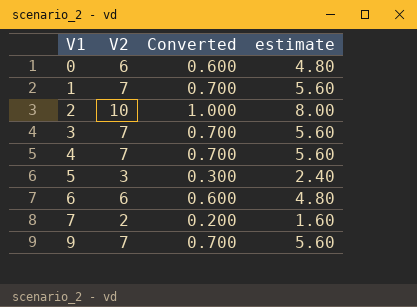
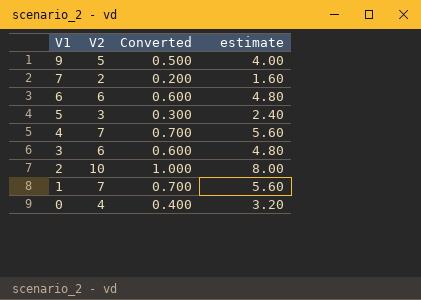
row order: V1 ascending -> V1 descending
9 | V2: 7 -> 5
9 | Converted: 0.700 -> 0.500
9 | estimate: 5.60 -> 4.00
3 | V2: 7 -> 6
3 | Converted: 0.700 -> 0.600
3 | estimate: 5.60 -> 4.80
0 | V2: 6 -> 4
0 | Converted: 0.600 -> 0.400
0 | estimate: 4.80 -> 3.20

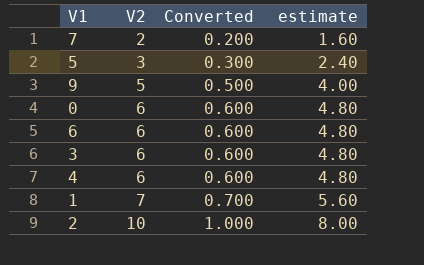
row order: V1 descending -> V2 ascending
0 | V2: 4 -> 6
0 | Converted: 0.400 -> 0.600
0 | estimate: 3.20 -> 4.80
4 | V2: 7 -> 6
4 | Converted: 0.700 -> 0.600
4 | estimate: 5.60 -> 4.80

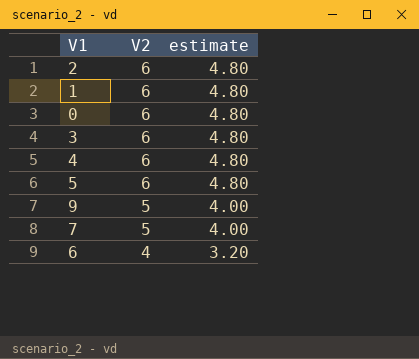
row order: V2 ascending -> V2 descending
column Converted | formula: [V2] * 0.1 -> none
2 | V2: 10 -> 6
2 | estimate: 8.00 -> 4.80
1 | V2: 7 -> 6
1 | estimate: 5.60 -> 4.80
5 | V2: 3 -> 6
5 | estimate: 2.40 -> 4.80
7 | V2: 2 -> 5
7 | estimate: 1.60 -> 4.00
6 | V2: 6 -> 4
6 | estimate: 4.80 -> 3.20

